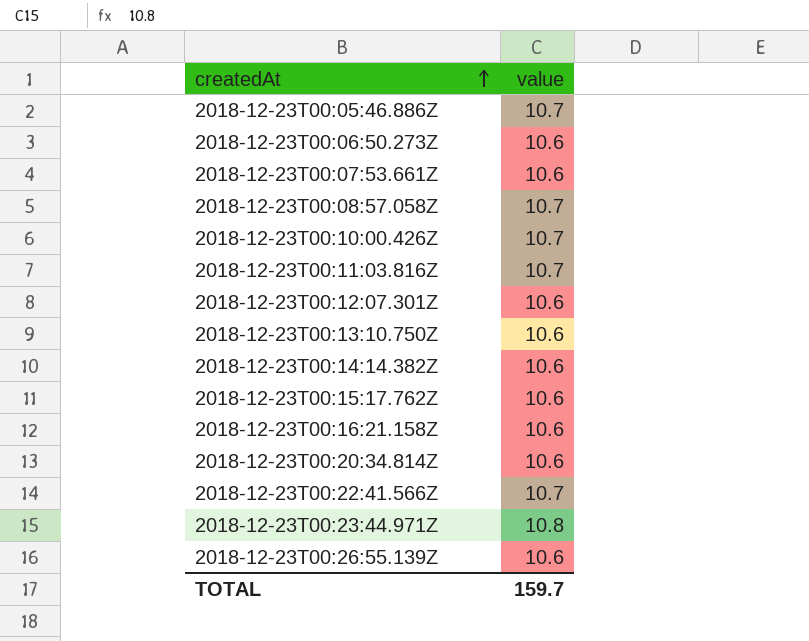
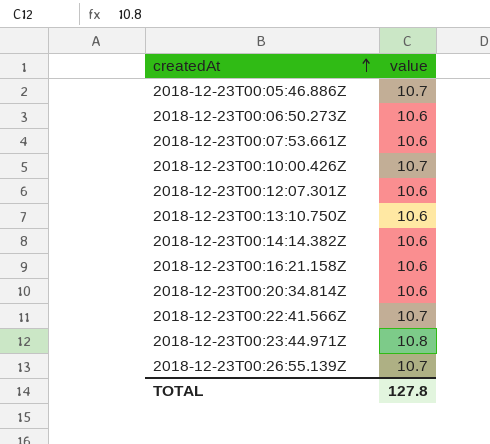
row 2018-12-23T00:08:57.058Z: 10.7 -> none
row 2018-12-23T00:11:03.816Z: 10.7 -> none
row 2018-12-23T00:15:17.762Z: 10.6 -> none
2018-12-23T00:26:55.139Z | value: 10.6 -> 10.7
TOTAL | value: 159.7 -> 127.8

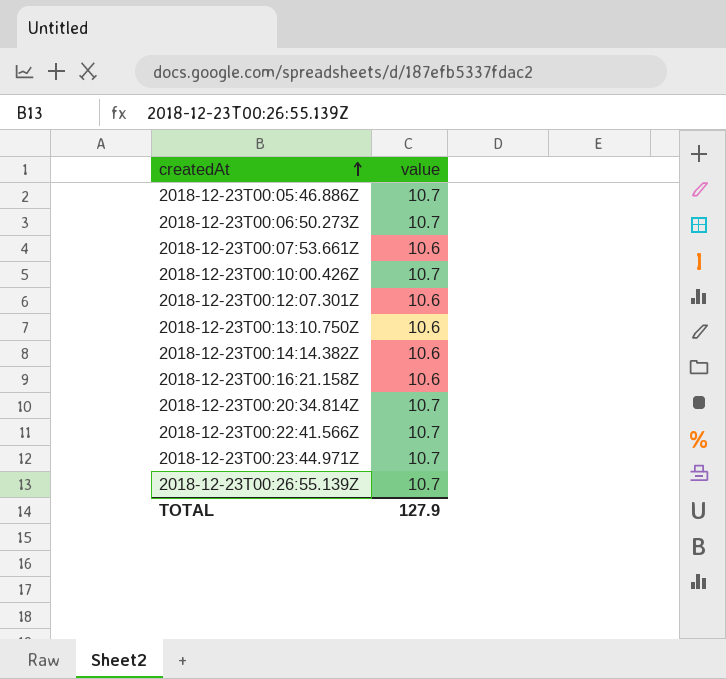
2018-12-23T00:06:50.273Z | value: 10.6 -> 10.7
2018-12-23T00:20:34.814Z | value: 10.6 -> 10.7
2018-12-23T00:23:44.971Z | value: 10.8 -> 10.7
TOTAL | value: 127.8 -> 127.9

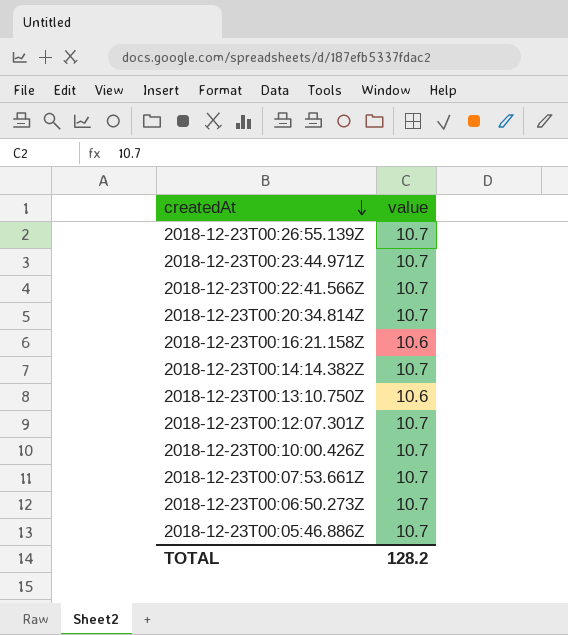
row order: createdAt ascending -> createdAt descending
2018-12-23T00:14:14.382Z | value: 10.6 -> 10.7
2018-12-23T00:12:07.301Z | value: 10.6 -> 10.7
2018-12-23T00:07:53.661Z | value: 10.6 -> 10.7
TOTAL | value: 127.9 -> 128.2

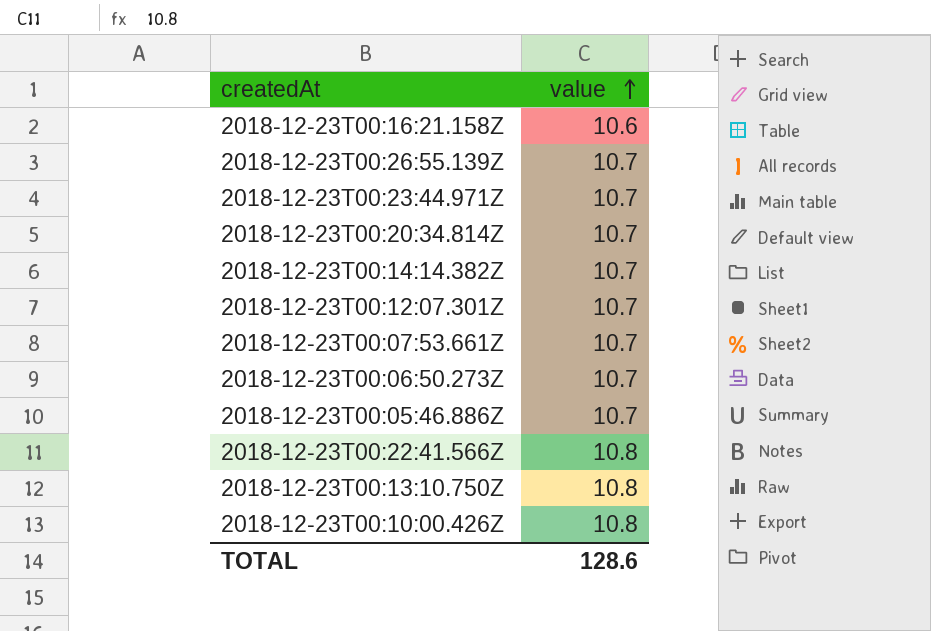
row order: createdAt descending -> value ascending
2018-12-23T00:22:41.566Z | value: 10.7 -> 10.8
2018-12-23T00:13:10.750Z | value: 10.6 -> 10.8
2018-12-23T00:10:00.426Z | value: 10.7 -> 10.8
TOTAL | value: 128.2 -> 128.6

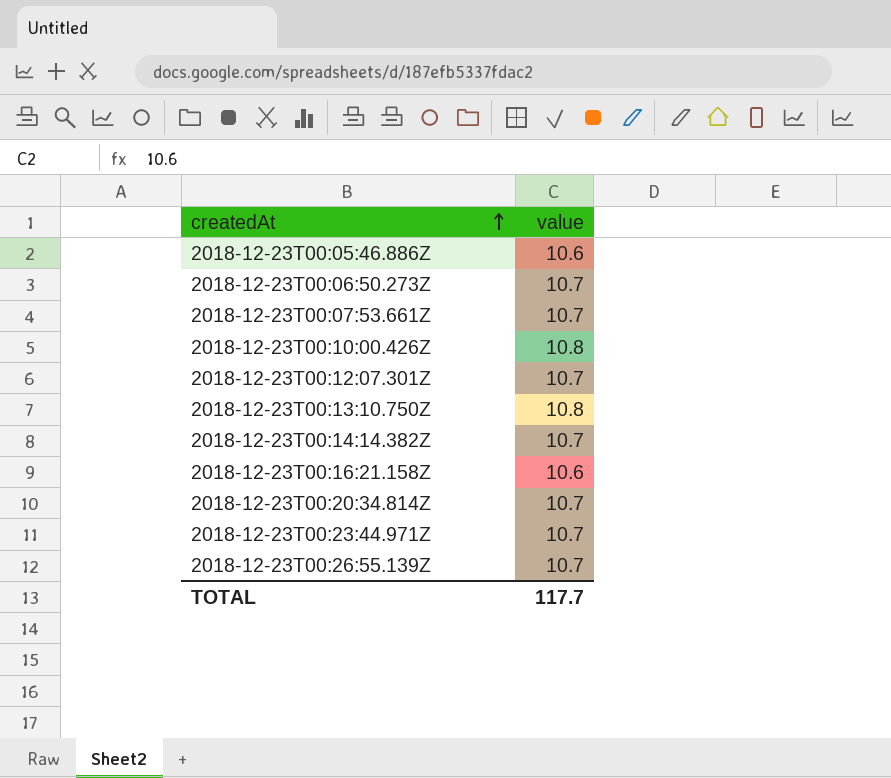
row order: value ascending -> createdAt ascending
row 2018-12-23T00:22:41.566Z: 10.8 -> none
2018-12-23T00:05:46.886Z | value: 10.7 -> 10.6
TOTAL | value: 128.6 -> 117.7

